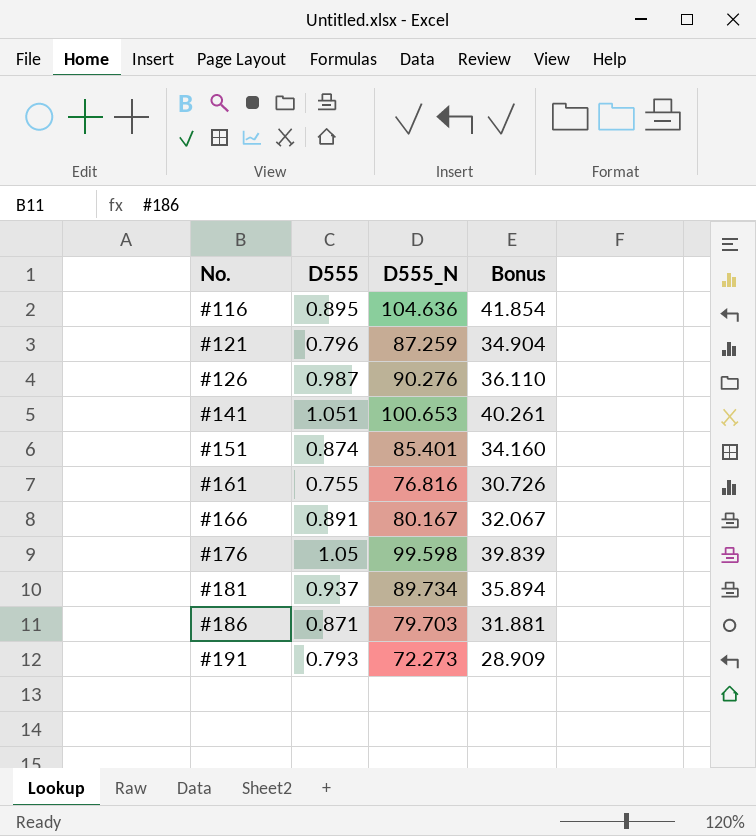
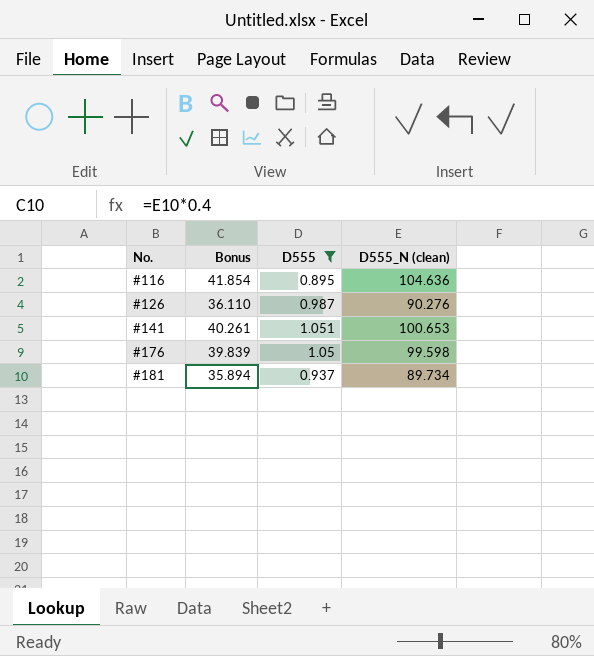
filter: none -> D555 >= 0.895
column Bonus | position: 4 -> 2
column name: D555_N -> D555_N (clean)

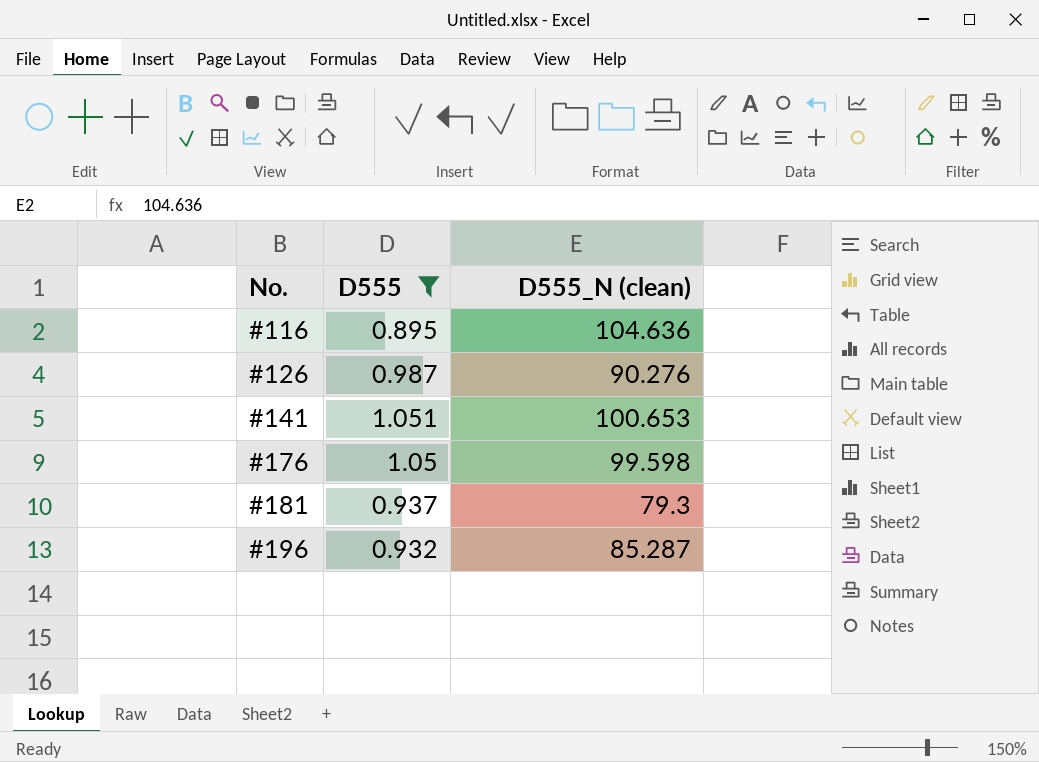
column Bonus | formula: [D555_N (clean)] * 0.4 -> none
#181 | D555_N (clean): 89.734 -> 79.3
row #196: none -> 0.932 | 85.287

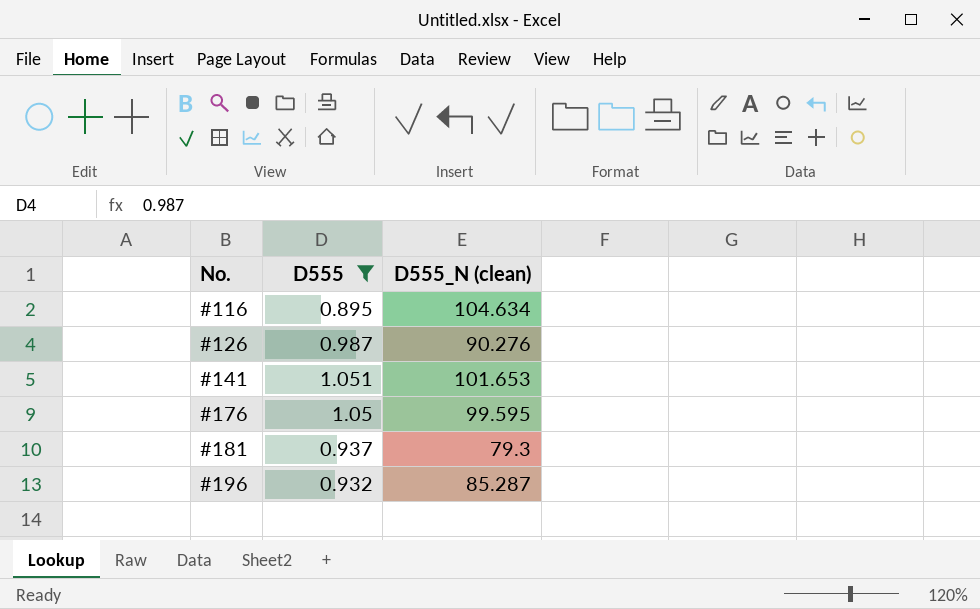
#116 | D555_N (clean): 104.636 -> 104.634
#141 | D555_N (clean): 100.653 -> 101.653
#176 | D555_N (clean): 99.598 -> 99.595

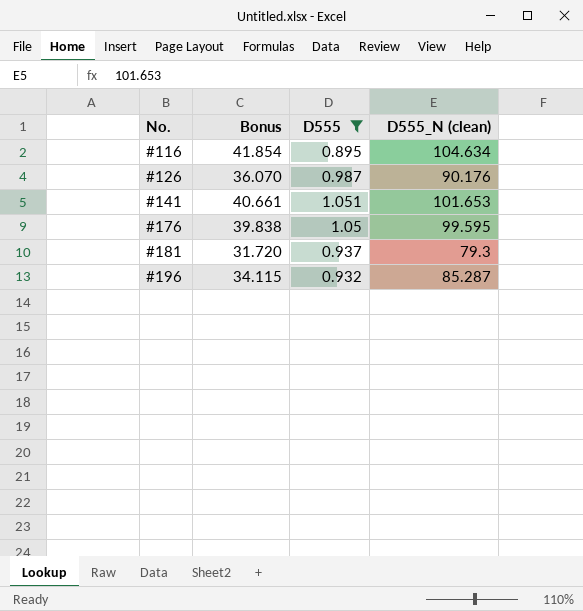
column Bonus | formula: none -> [D555_N (clean)] * 0.4
#126 | D555_N (clean): 90.276 -> 90.176

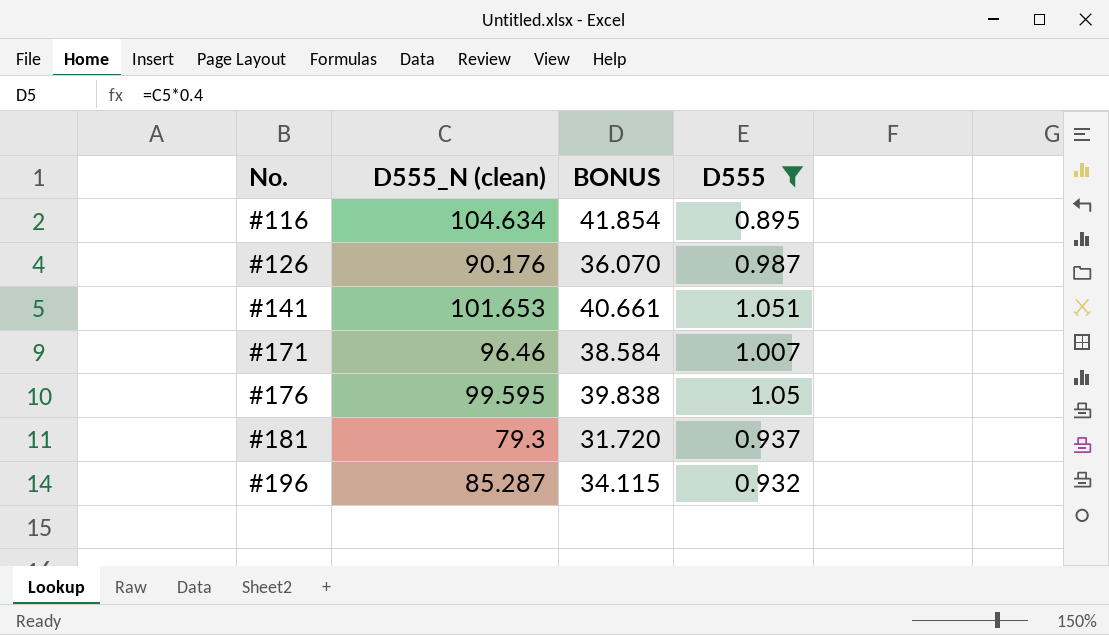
column D555_N (clean) | position: 4 -> 2
column name: Bonus -> BONUS
row #171: none -> 96.46 | 38.584 | 1.007

